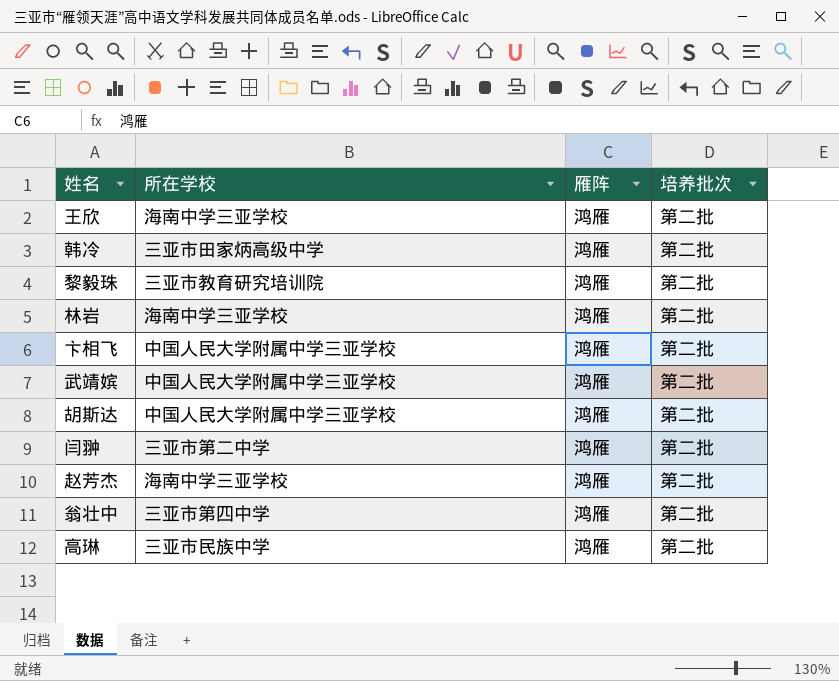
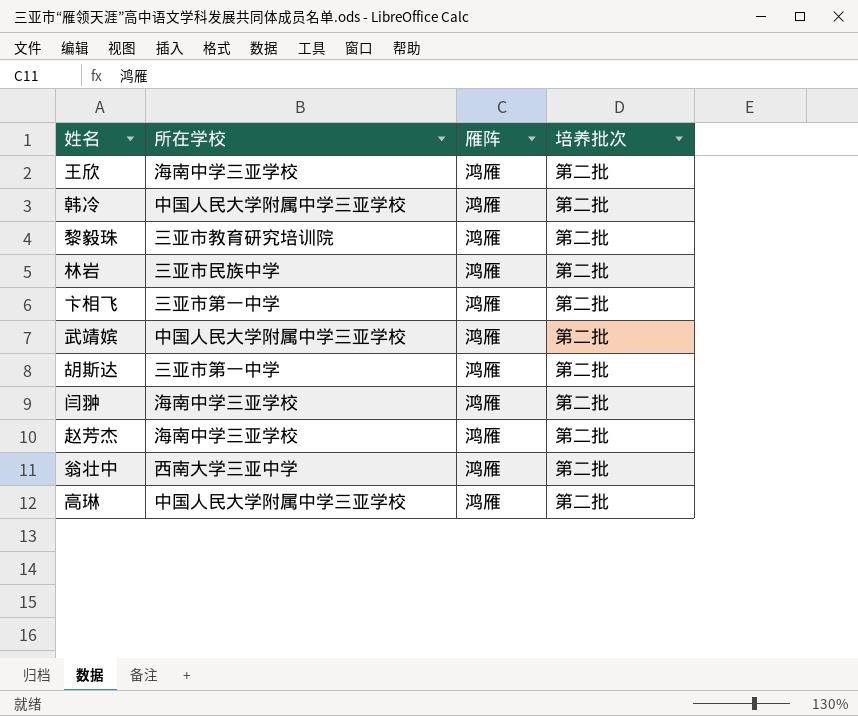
韩冷 | 所在学校: 三亚市田家炳高级中学 -> 中国人民大学附属中学三亚学校
林岩 | 所在学校: 海南中学三亚学校 -> 三亚市民族中学
卞相飞 | 所在学校: 中国人民大学附属中学三亚学校 -> 三亚市第一中学
胡斯达 | 所在学校: 中国人民大学附属中学三亚学校 -> 三亚市第一中学
闫翀 | 所在学校: 三亚市第二中学 -> 海南中学三亚学校
翁壮中 | 所在学校: 三亚市第四中学 -> 西南大学三亚中学
高琳 | 所在学校: 三亚市民族中学 -> 中国人民大学附属中学三亚学校

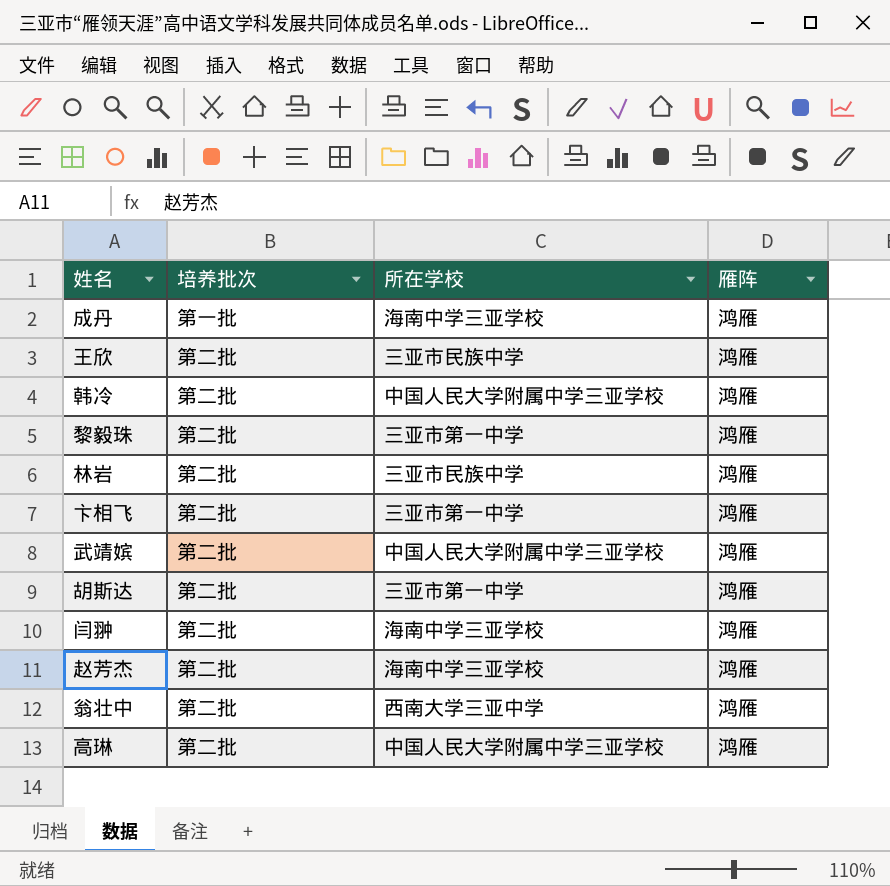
column 培养批次 | position: 4 -> 2
row 成丹: none -> 第一批 | 海南中学三亚学校 | 鸿雁
王欣 | 所在学校: 海南中学三亚学校 -> 三亚市民族中学
黎毅珠 | 所在学校: 三亚市教育研究培训院 -> 三亚市第一中学

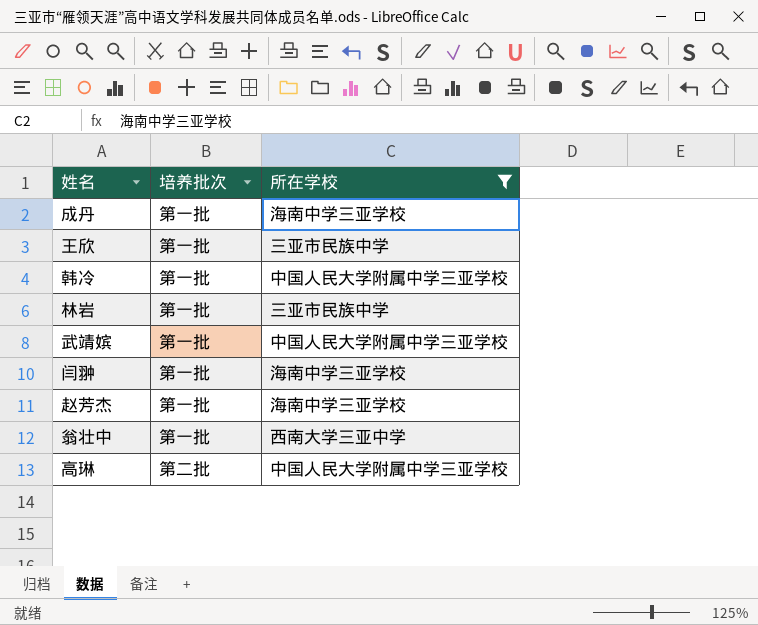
filter: none -> 所在学校 != 三亚市第一中学
column 雁阵 | position: 4 -> none
王欣 | 培养批次: 第二批 -> 第一批
韩冷 | 培养批次: 第二批 -> 第一批
林岩 | 培养批次: 第二批 -> 第一批
武靖嫔 | 培养批次: 第二批 -> 第一批
闫翀 | 培养批次: 第二批 -> 第一批
赵芳杰 | 培养批次: 第二批 -> 第一批
翁壮中 | 培养批次: 第二批 -> 第一批

